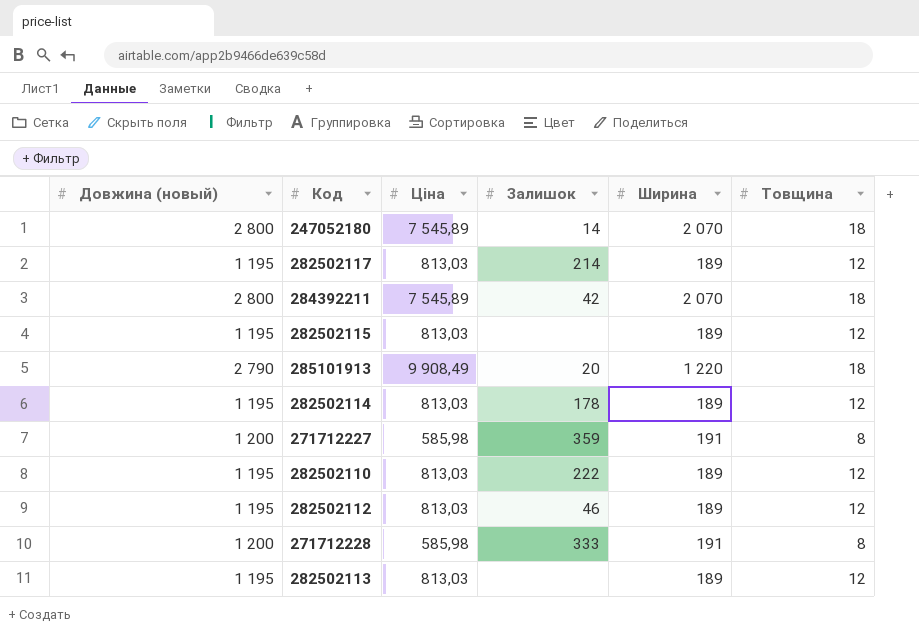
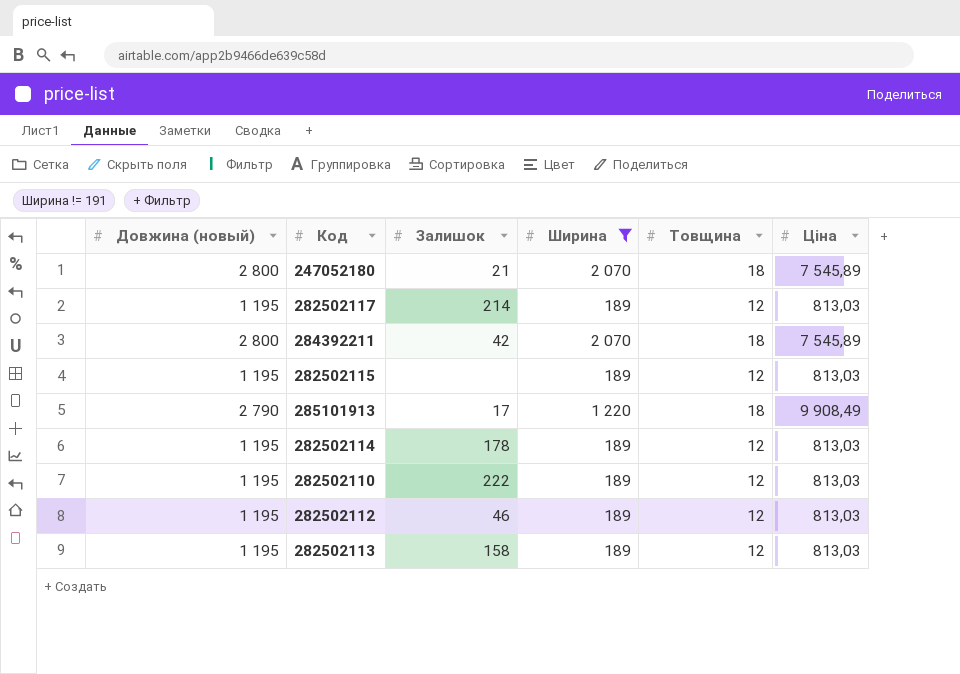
filter: none -> Ширина != 191
column Ціна | position: 3 -> 6
247052180 | Залишок: 14 -> 21
285101913 | Залишок: 20 -> 17
282502113 | Залишок: none -> 158

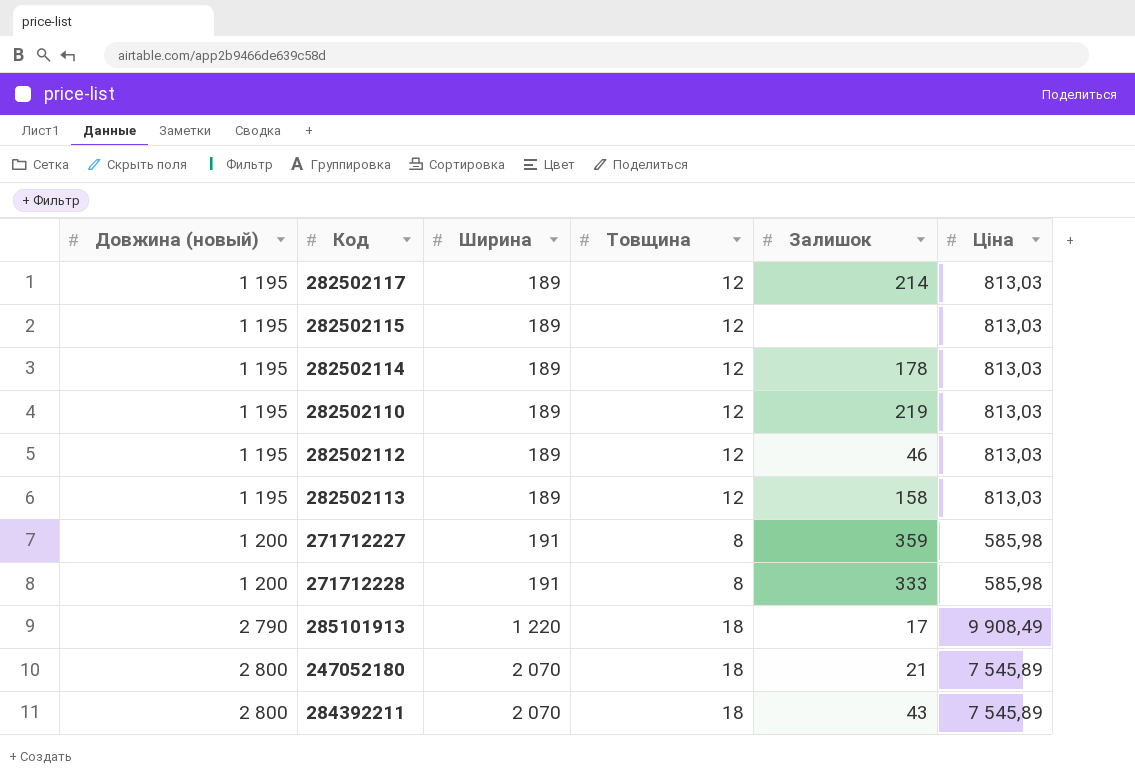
filter: Ширина != 191 -> none
row order: none -> Довжина (новый) ascending
column Залишок | position: 3 -> 5
282502110 | Залишок: 222 -> 219
284392211 | Залишок: 42 -> 43

